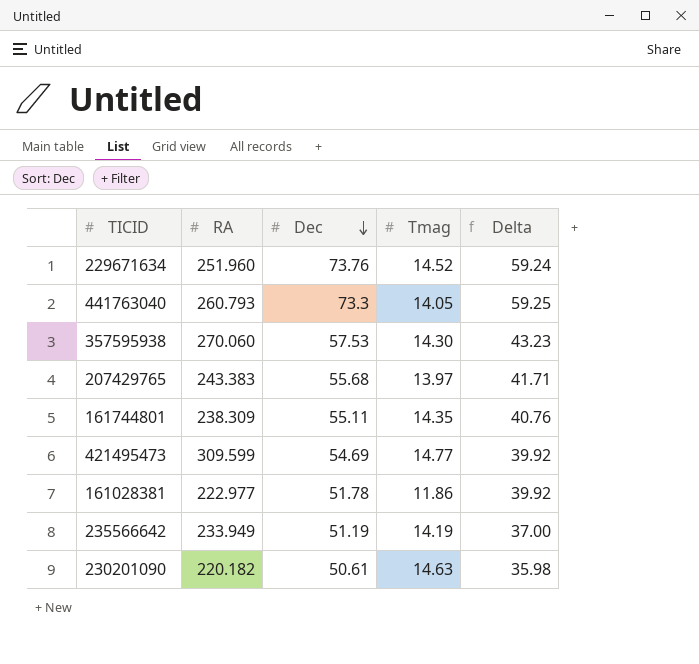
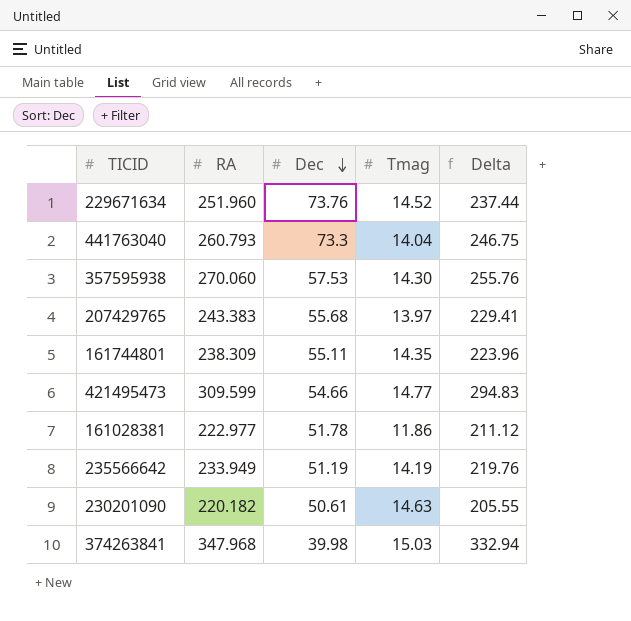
column Delta | formula: [Dec] - [Tmag] -> [RA] - [Tmag]
441763040 | Tmag: 14.05 -> 14.04
421495473 | Dec: 54.69 -> 54.66
row 374263841: none -> 347.968 | 39.98 | 15.03 | 332.94

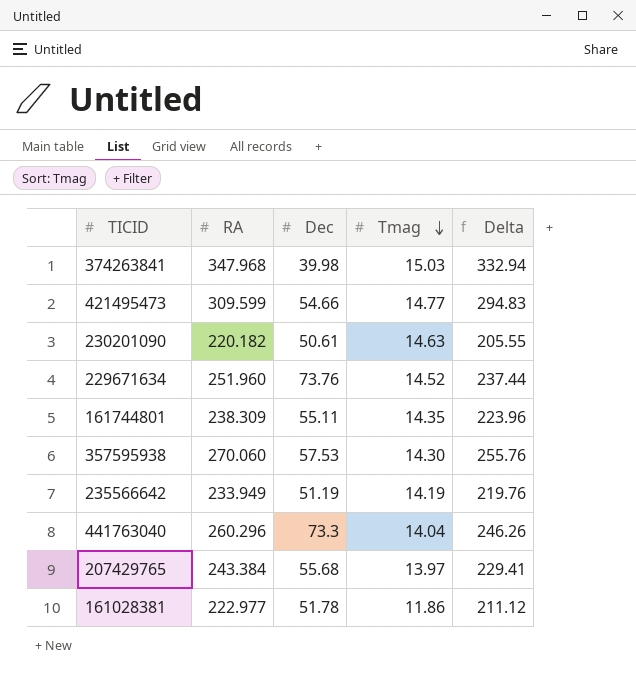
row order: Dec descending -> Tmag descending
441763040 | RA: 260.793 -> 260.296
441763040 | Delta: 246.75 -> 246.26
207429765 | RA: 243.383 -> 243.384

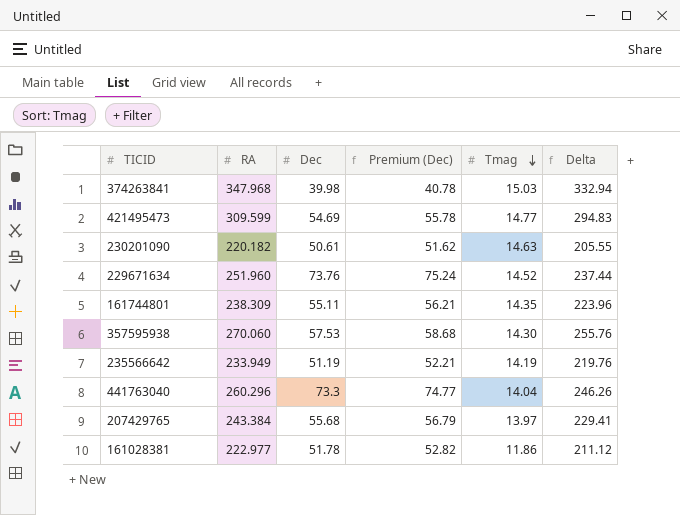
column Premium (Dec) | formula: none -> [Dec] * 1.02
421495473 | Dec: 54.66 -> 54.69

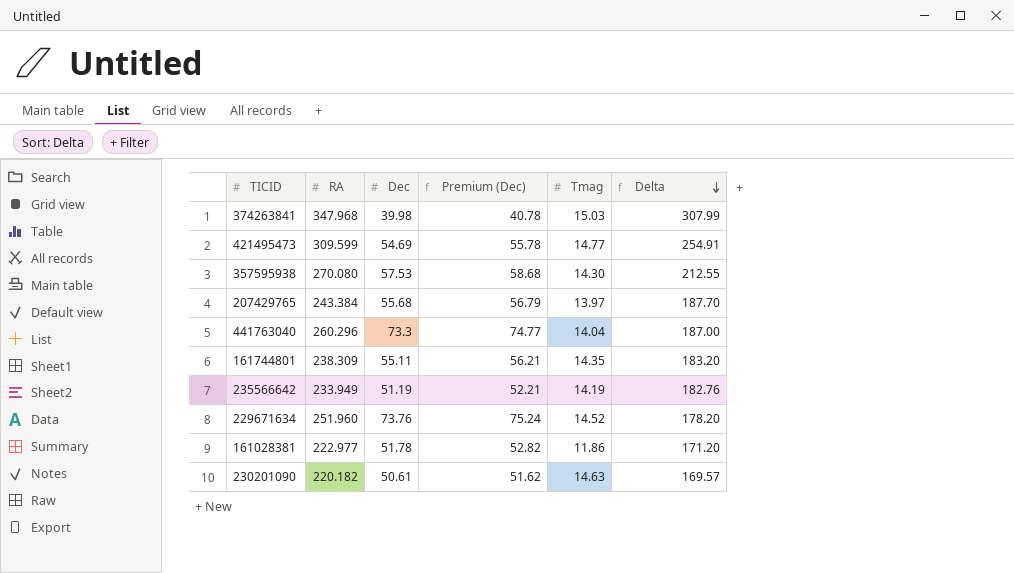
row order: Tmag descending -> Delta descending
column Delta | formula: [RA] - [Tmag] -> [RA] - [Dec]
357595938 | RA: 270.060 -> 270.080

